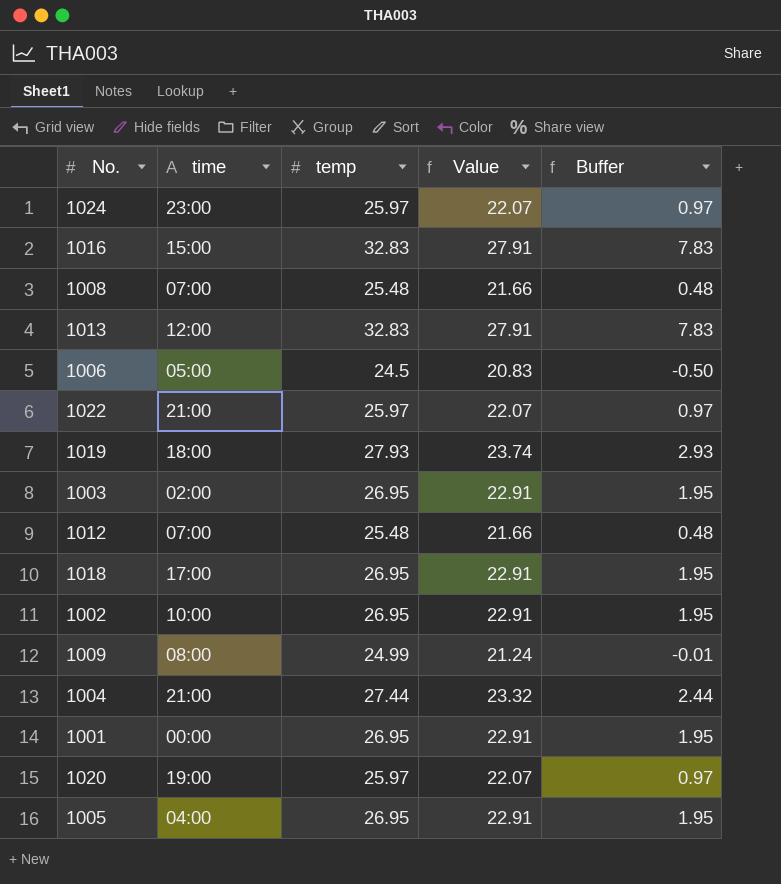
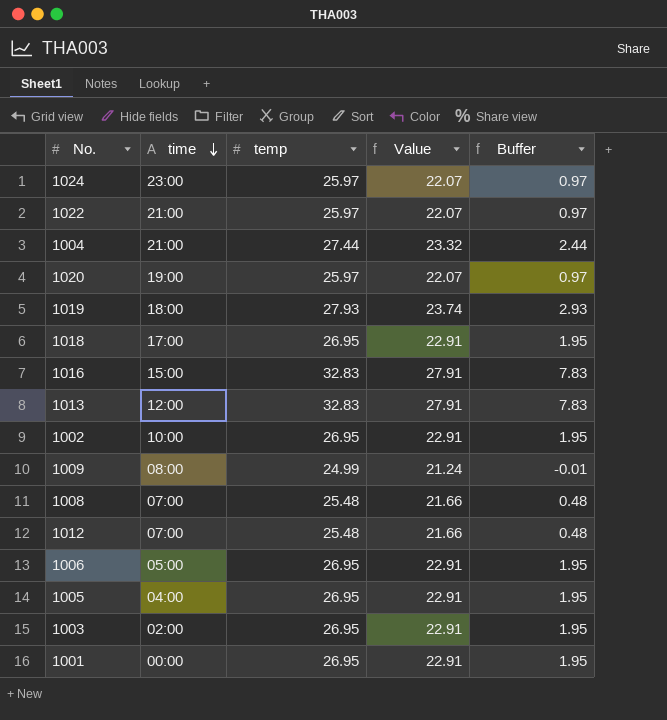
row order: none -> time descending
1006 | temp: 24.5 -> 26.95
1006 | Value: 20.83 -> 22.91
1006 | Buffer: -0.50 -> 1.95

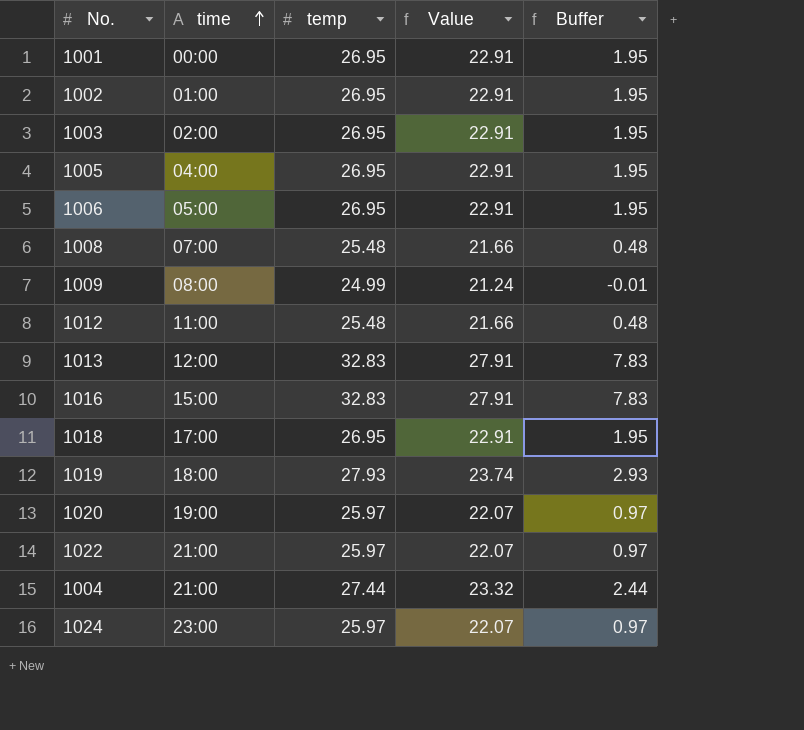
row order: time descending -> time ascending
1002 | time: 10:00 -> 01:00
1012 | time: 07:00 -> 11:00

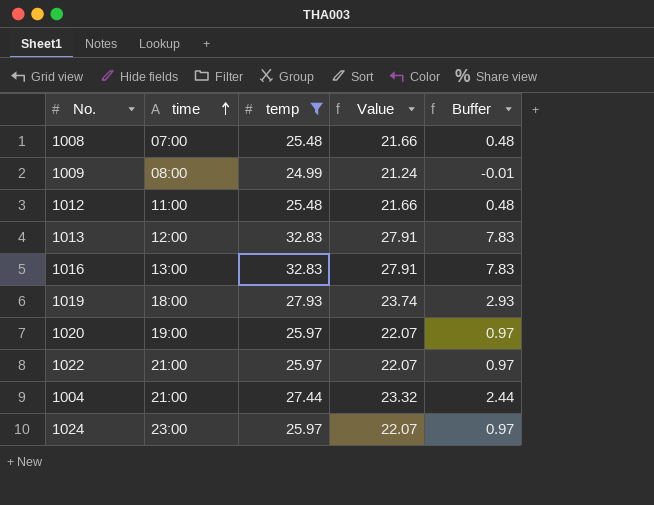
filter: none -> temp != 26.95
1016 | time: 15:00 -> 13:00

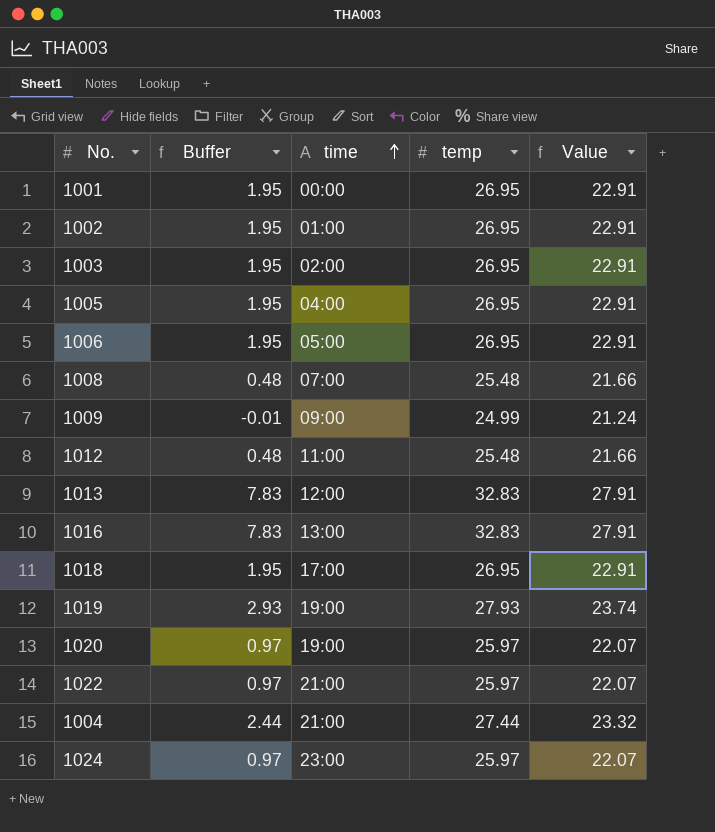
filter: temp != 26.95 -> none
column Buffer | position: 5 -> 2
1009 | time: 08:00 -> 09:00
1019 | time: 18:00 -> 19:00

